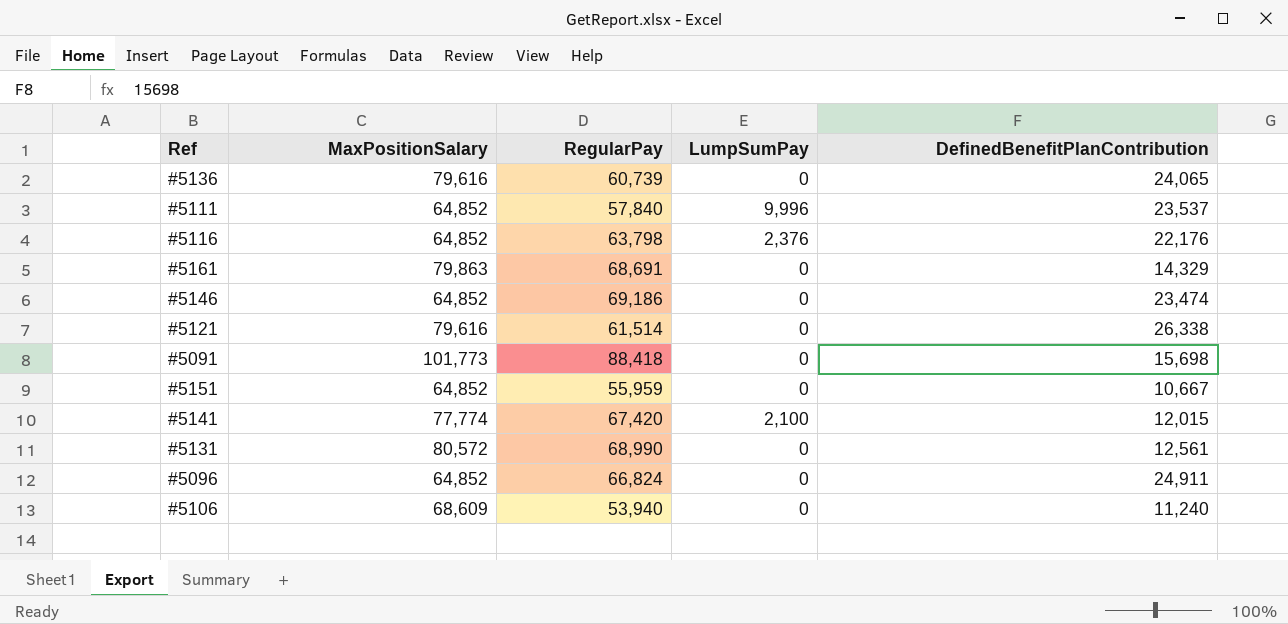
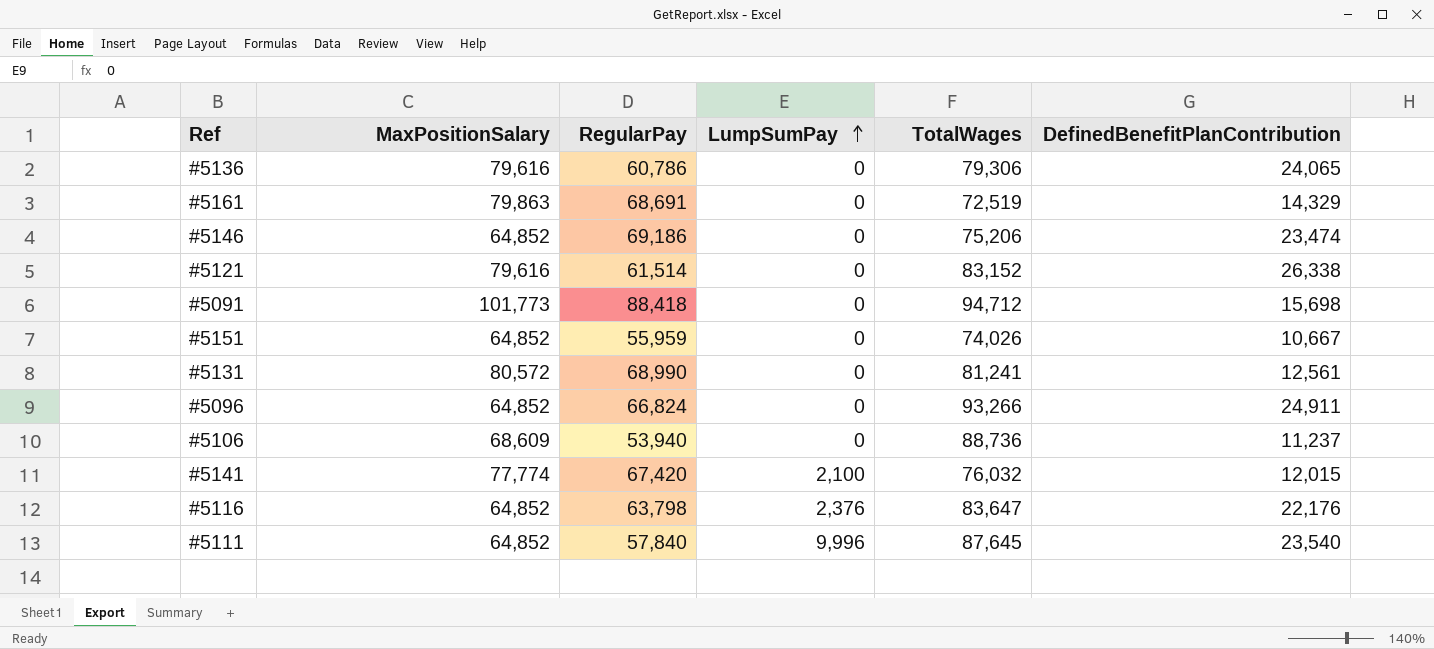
row order: none -> LumpSumPay ascending
column TotalWages | position: none -> 5
#5136 | RegularPay: 60,739 -> 60,786
#5106 | DefinedBenefitPlanContribution: 11,240 -> 11,237
#5111 | DefinedBenefitPlanContribution: 23,537 -> 23,540

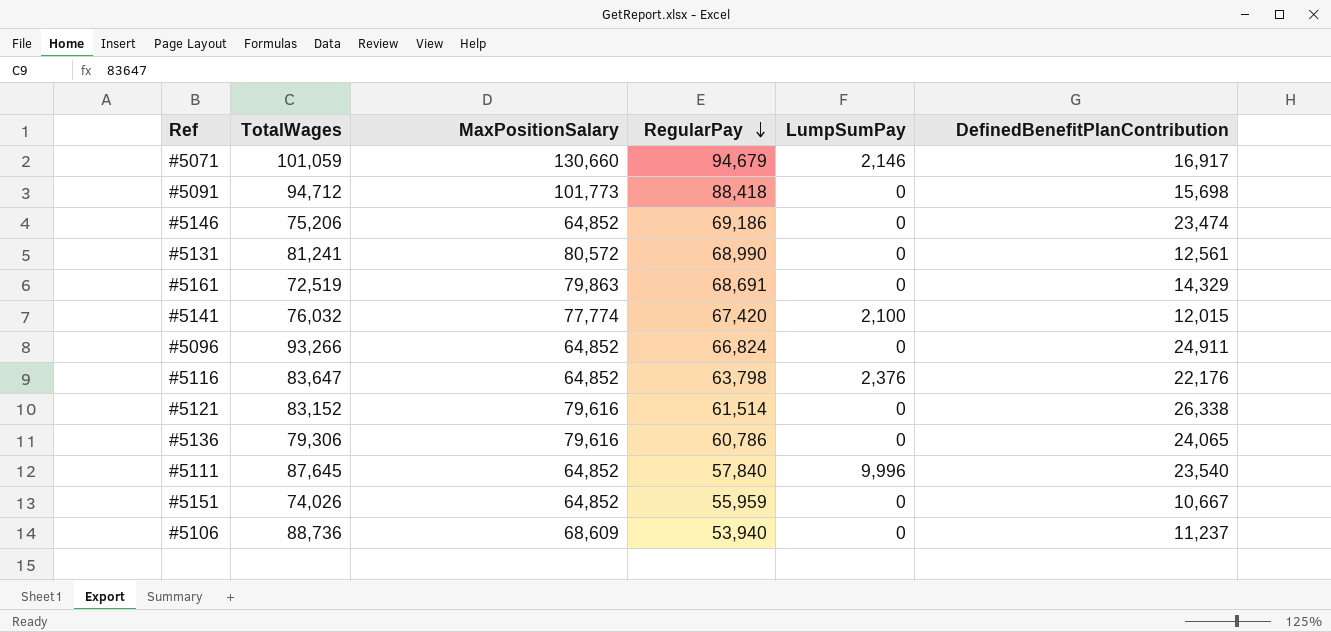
row order: LumpSumPay ascending -> RegularPay descending
column TotalWages | position: 5 -> 2
row #5071: none -> 101,059 | 130,660 | 94,679 | 2,146 | 16,917

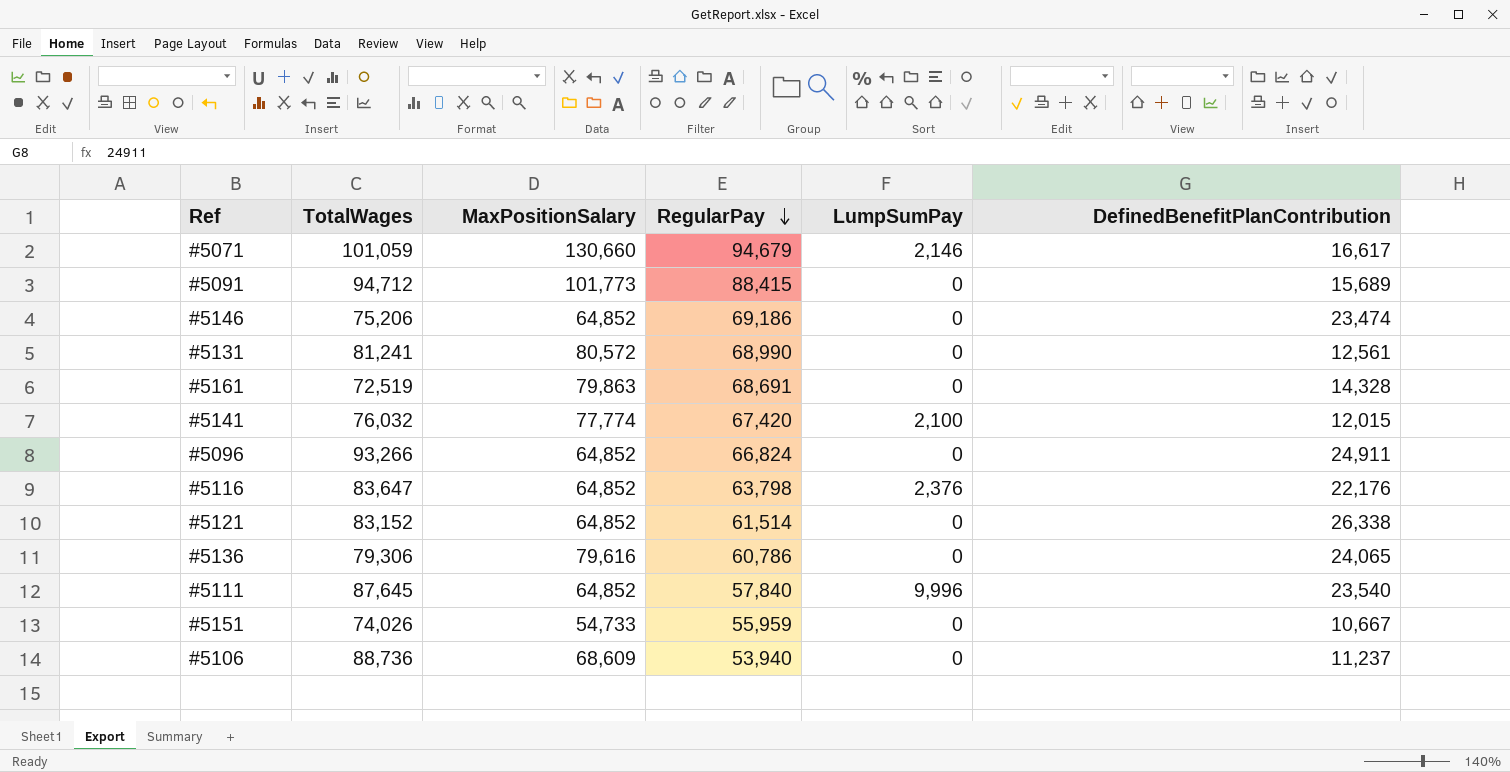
#5071 | DefinedBenefitPlanContribution: 16,917 -> 16,617
#5091 | RegularPay: 88,418 -> 88,415
#5091 | DefinedBenefitPlanContribution: 15,698 -> 15,689
#5161 | DefinedBenefitPlanContribution: 14,329 -> 14,328
#5121 | MaxPositionSalary: 79,616 -> 64,852
#5151 | MaxPositionSalary: 64,852 -> 54,733

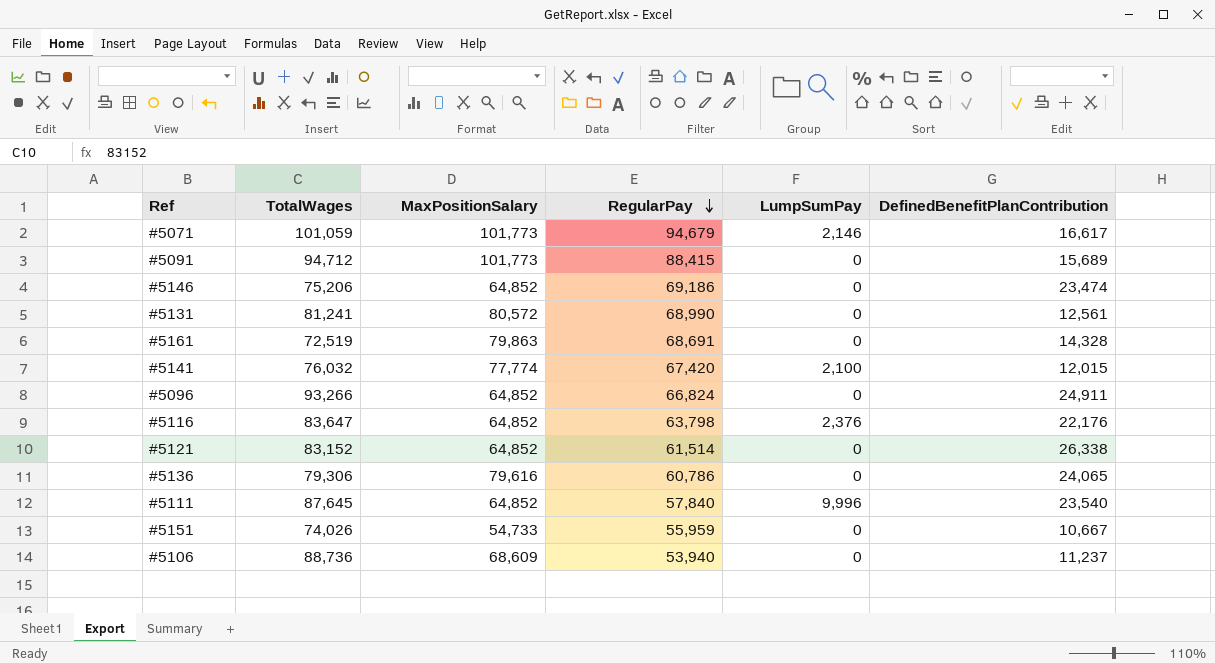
#5071 | MaxPositionSalary: 130,660 -> 101,773

